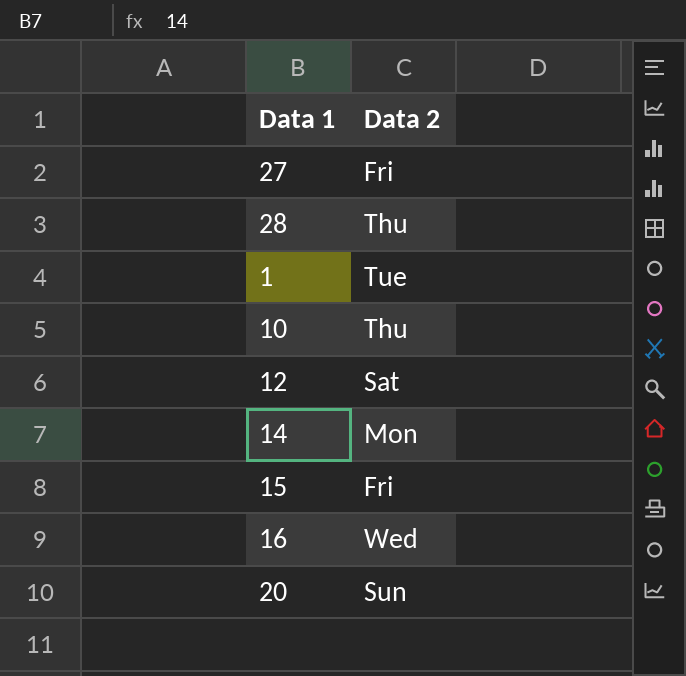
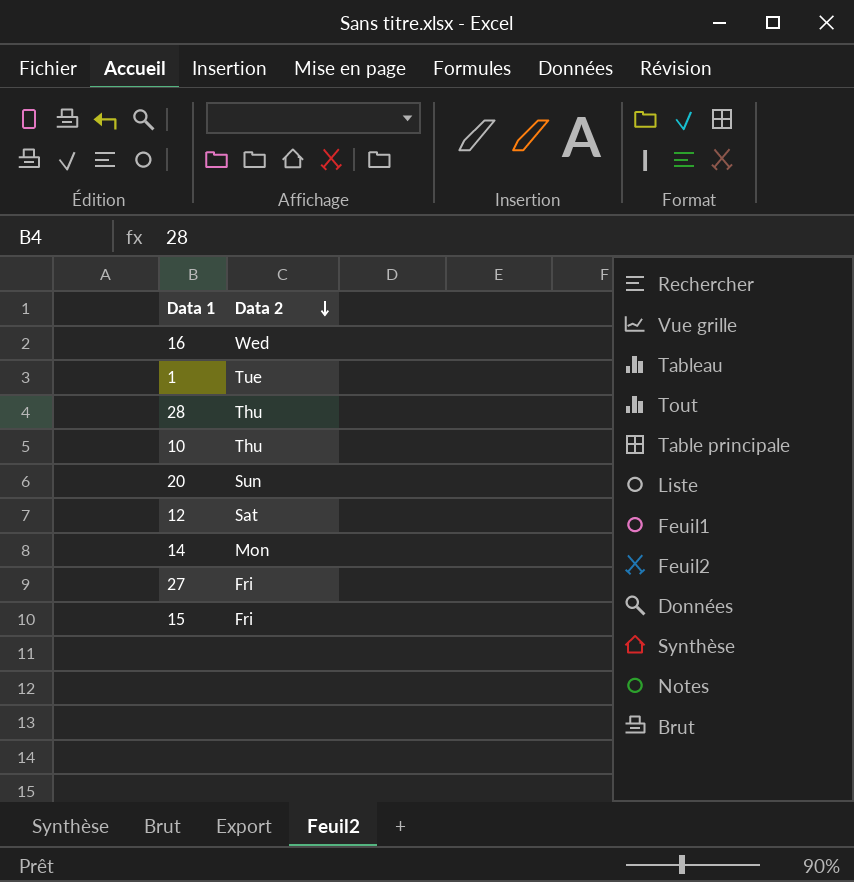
row order: none -> Data 2 descending

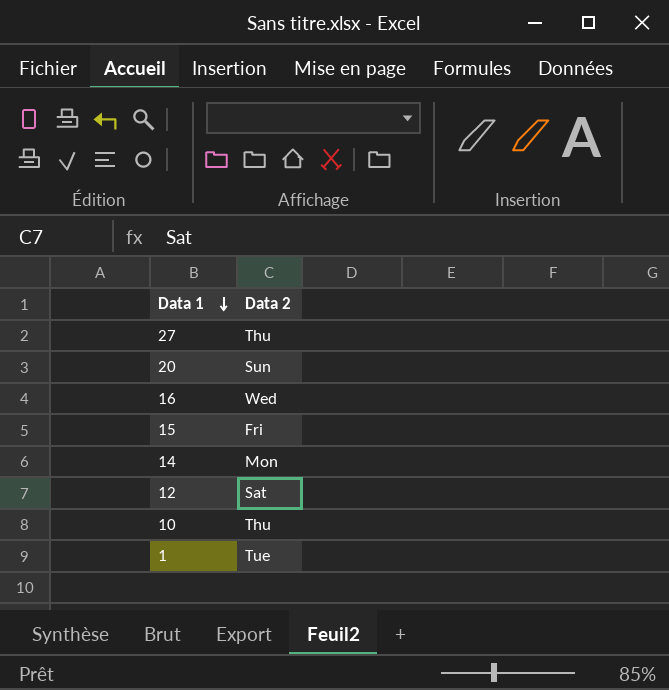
row order: Data 2 descending -> Data 1 descending
row 28: Thu -> none
27 | Data 2: Fri -> Thu

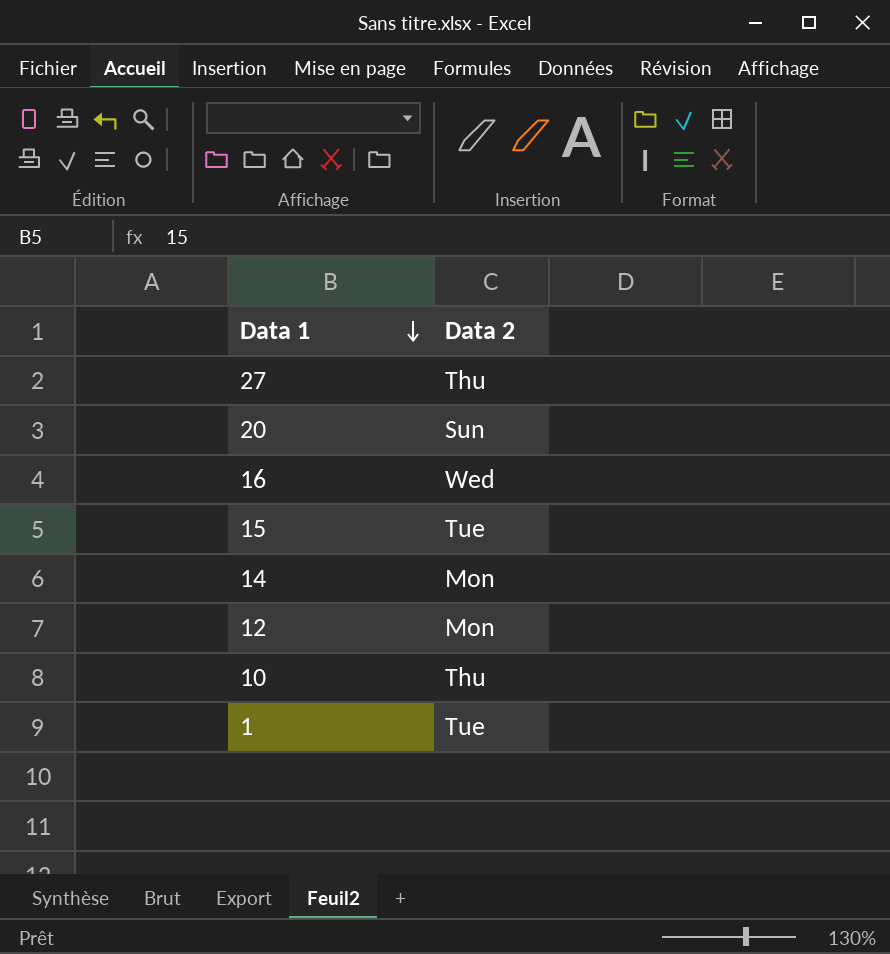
15 | Data 2: Fri -> Tue
12 | Data 2: Sat -> Mon

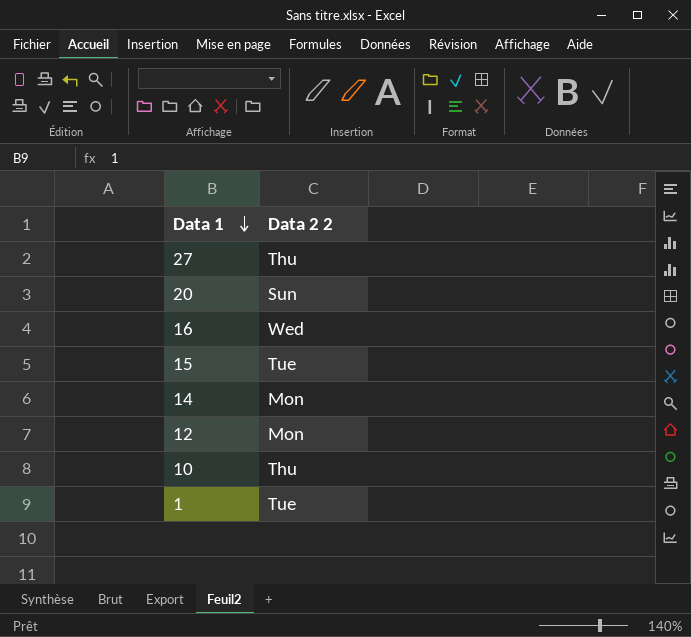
column name: Data 2 -> Data 2 2

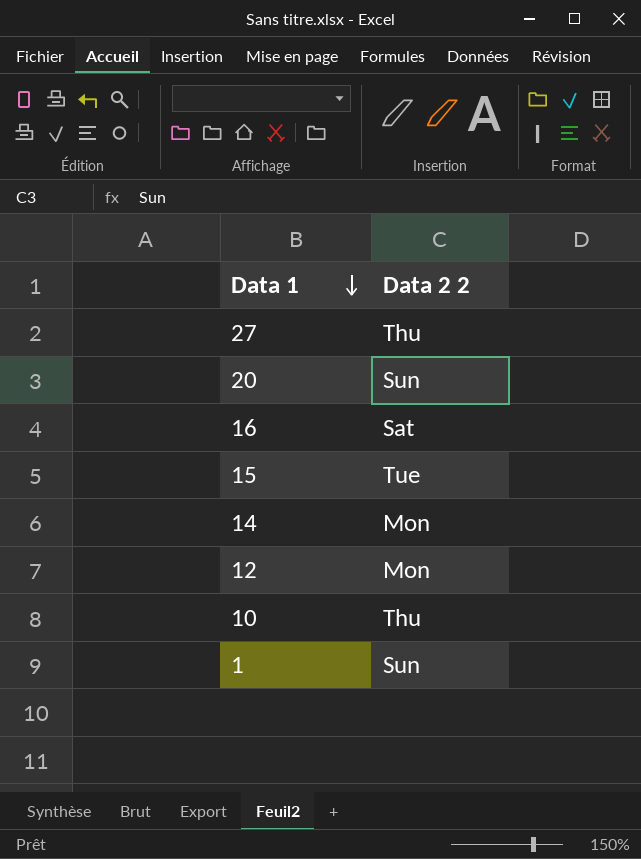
16 | Data 2 2: Wed -> Sat
1 | Data 2 2: Tue -> Sun

